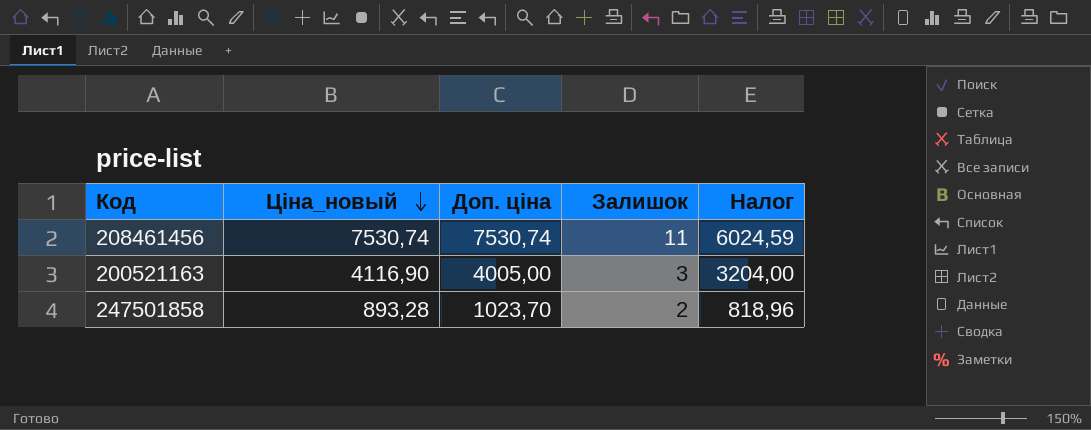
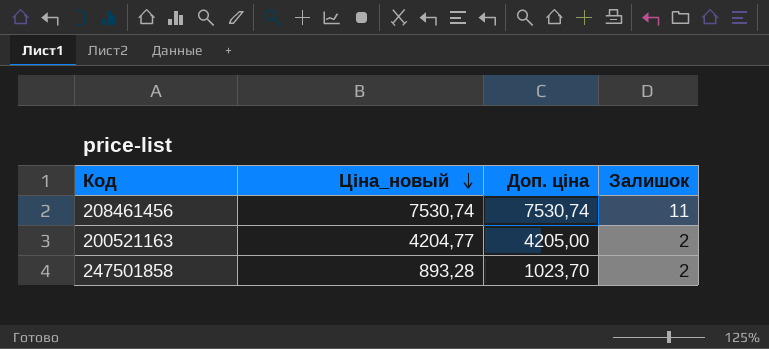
column Налог | formula: [Доп. ціна] * 0,8 -> none
200521163 | Ціна_новый: 4116,90 -> 4204,77
200521163 | Доп. ціна: 4005,00 -> 4205,00
200521163 | Залишок: 3 -> 2

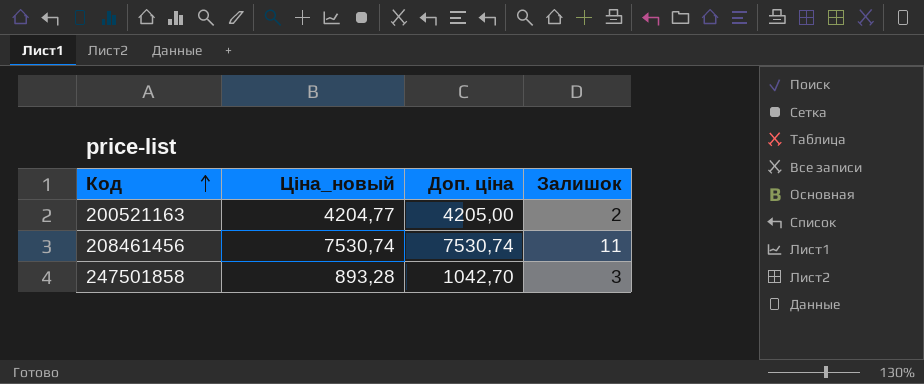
row order: Ціна_новый descending -> Код ascending
247501858 | Доп. ціна: 1023,70 -> 1042,70
247501858 | Залишок: 2 -> 3

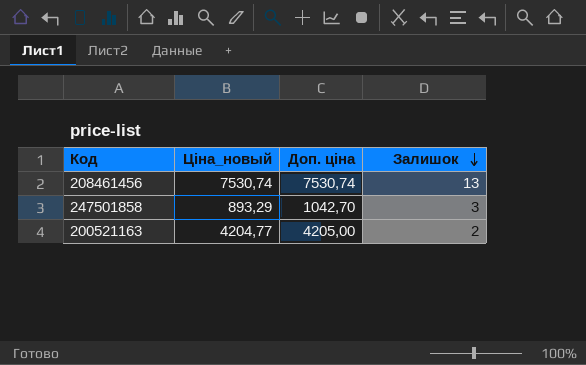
row order: Код ascending -> Залишок descending
208461456 | Залишок: 11 -> 13
247501858 | Ціна_новый: 893,28 -> 893,29

